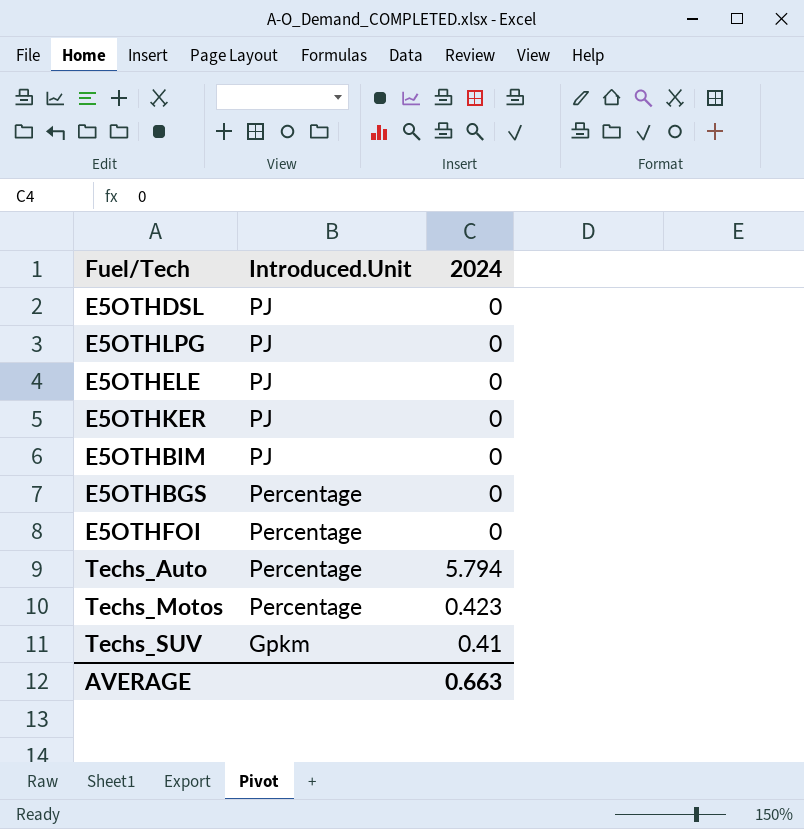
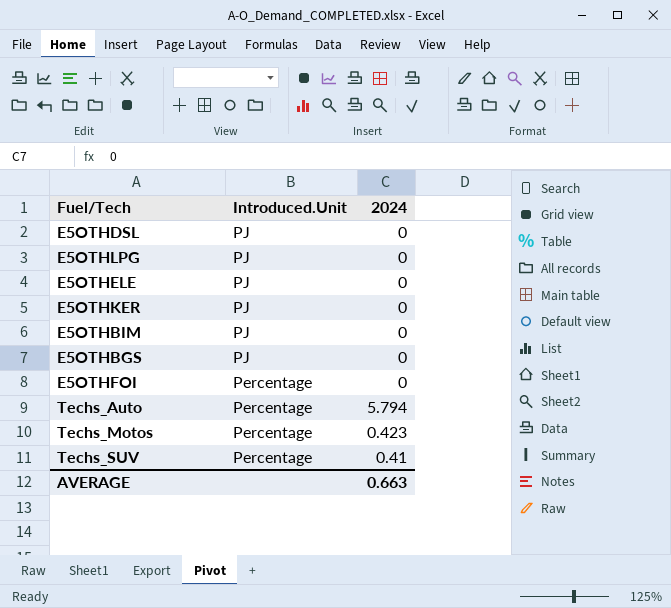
E5OTHBGS | Introduced.Unit: Percentage -> PJ
Techs_SUV | Introduced.Unit: Gpkm -> Percentage

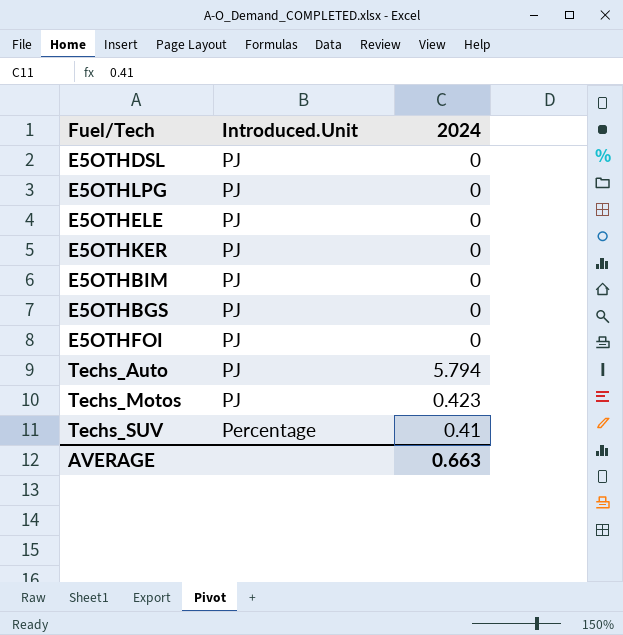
E5OTHFOI | Introduced.Unit: Percentage -> PJ
Techs_Auto | Introduced.Unit: Percentage -> PJ
Techs_Motos | Introduced.Unit: Percentage -> PJ

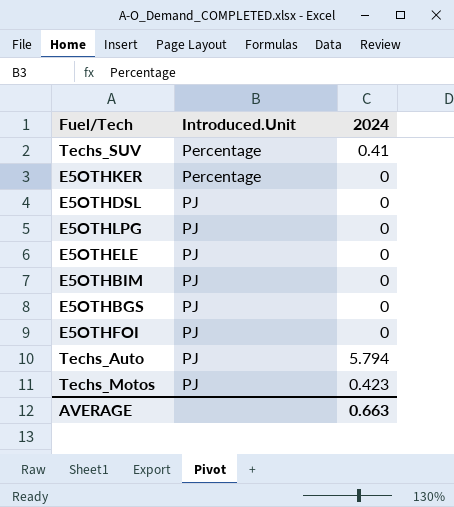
row order: Introduced.Unit descending -> Introduced.Unit ascending
E5OTHKER | Introduced.Unit: PJ -> Percentage

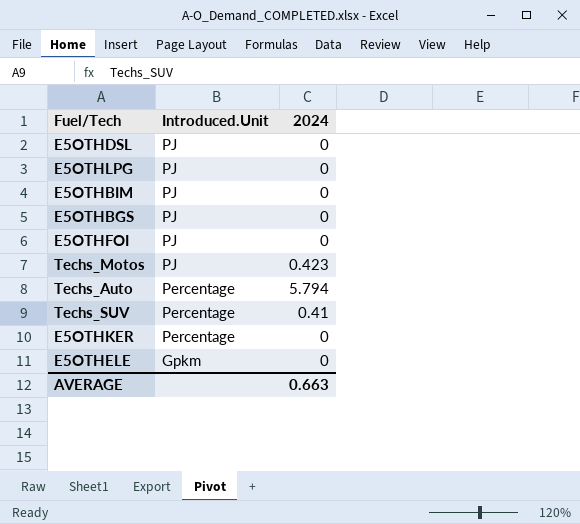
row order: Introduced.Unit ascending -> Introduced.Unit descending
Techs_Auto | Introduced.Unit: PJ -> Percentage
E5OTHELE | Introduced.Unit: PJ -> Gpkm

